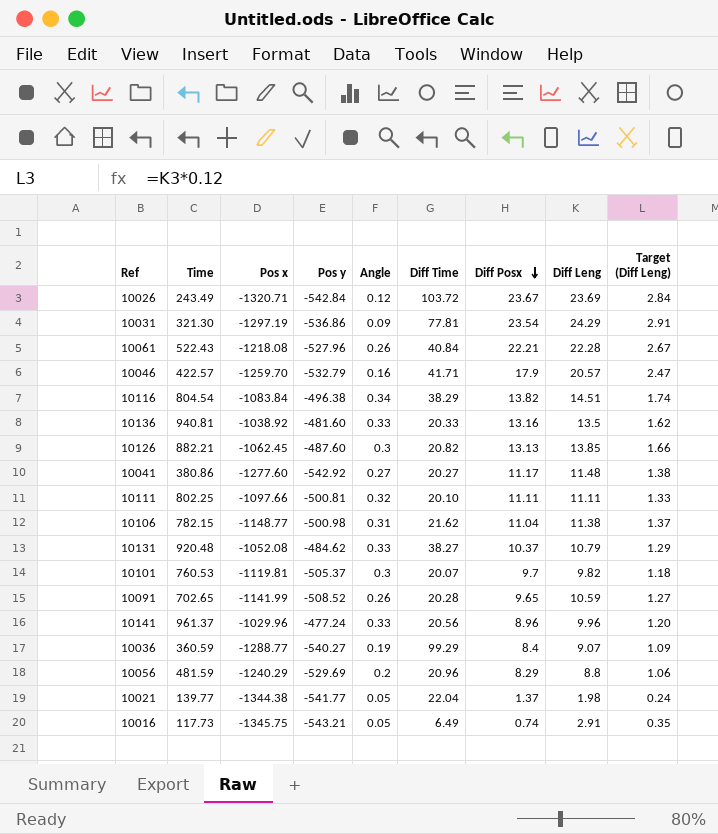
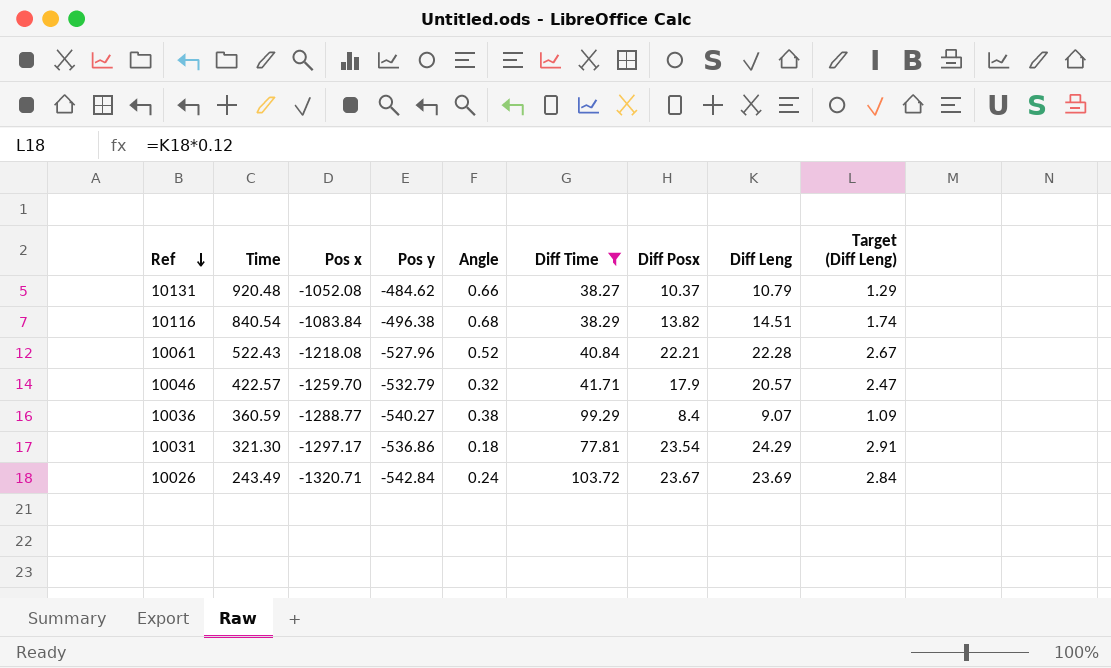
filter: none -> Diff Time >= 38.27
row order: Diff Posx descending -> Ref descending
10131 | Angle: 0.33 -> 0.66
10116 | Time: 804.54 -> 840.54
10116 | Angle: 0.34 -> 0.68
10061 | Angle: 0.26 -> 0.52
10046 | Angle: 0.16 -> 0.32
10036 | Angle: 0.19 -> 0.38
10031 | Pos x: -1297.19 -> -1297.17
10031 | Angle: 0.09 -> 0.18
10026 | Angle: 0.12 -> 0.24

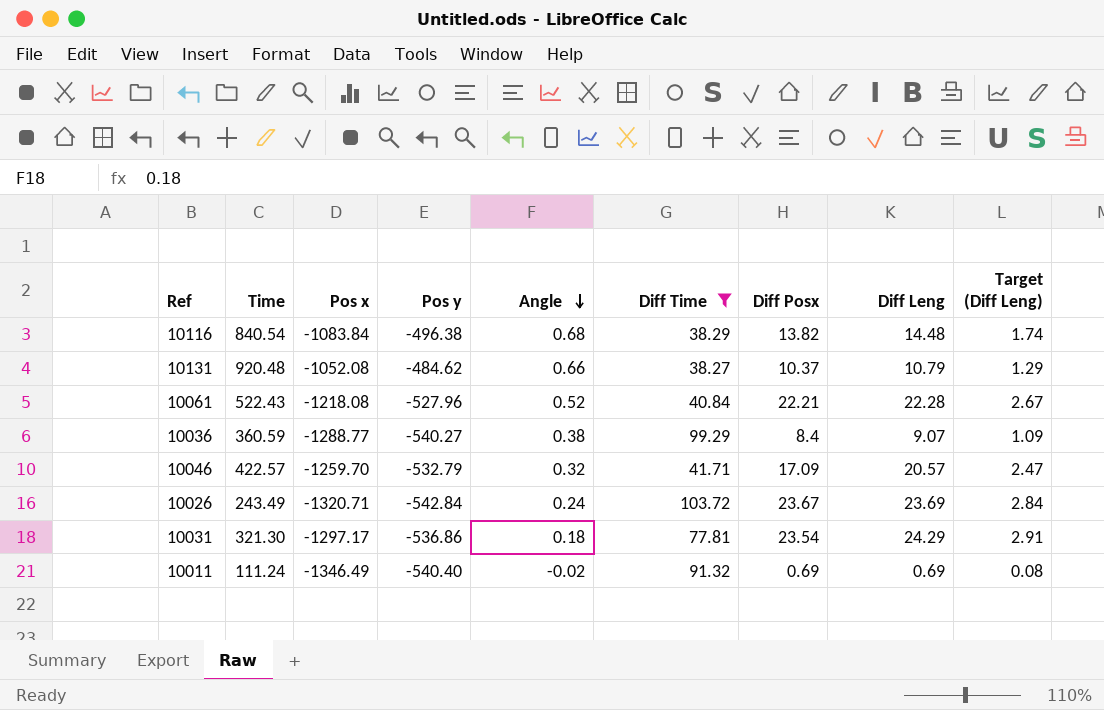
row order: Ref descending -> Angle descending
10116 | Diff Leng: 14.51 -> 14.48
10046 | Diff Posx: 17.9 -> 17.09
row 10011: none -> 111.24 | -1346.49 | -540.40 | -0.02 | 91.32 | 0.69 | 0.69 | 0.08

